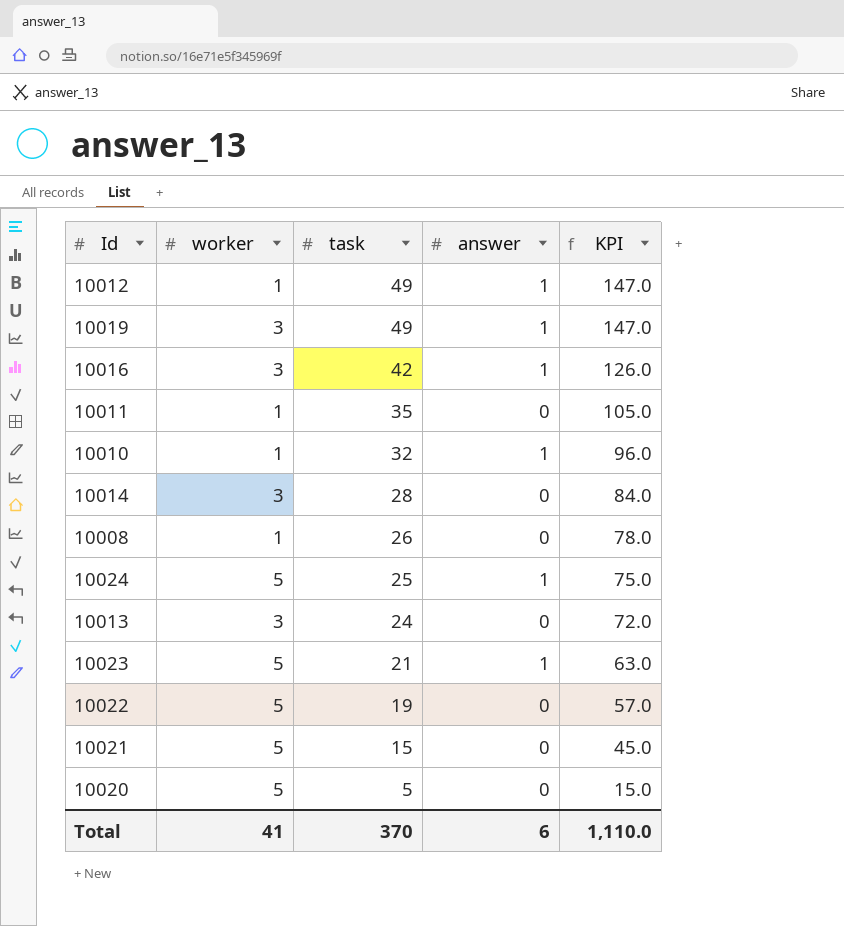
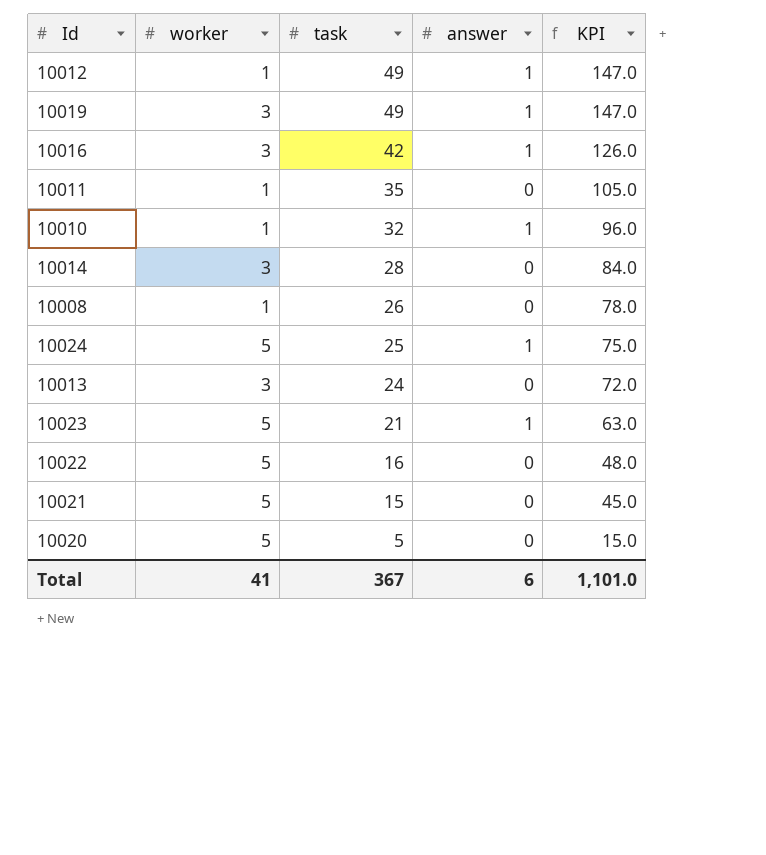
10022 | task: 19 -> 16
10022 | KPI: 57.0 -> 48.0
Total | task: 370 -> 367
Total | KPI: 1,110.0 -> 1,101.0

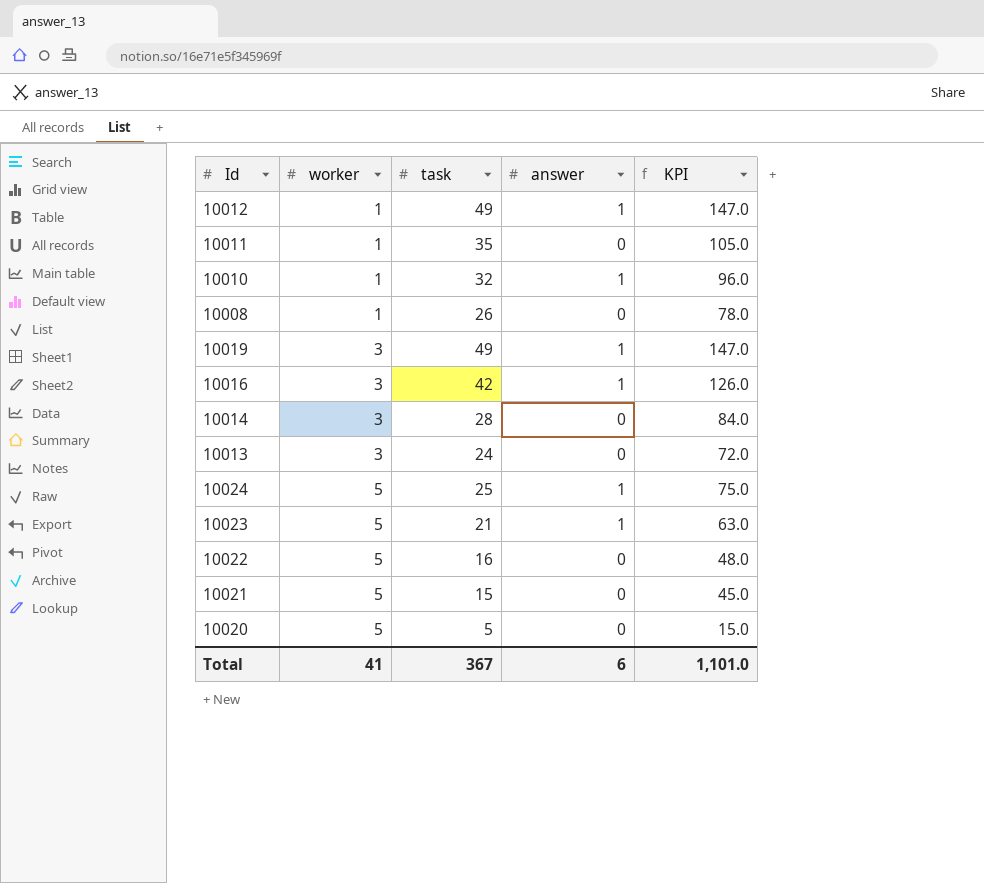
row order: task descending -> worker ascending

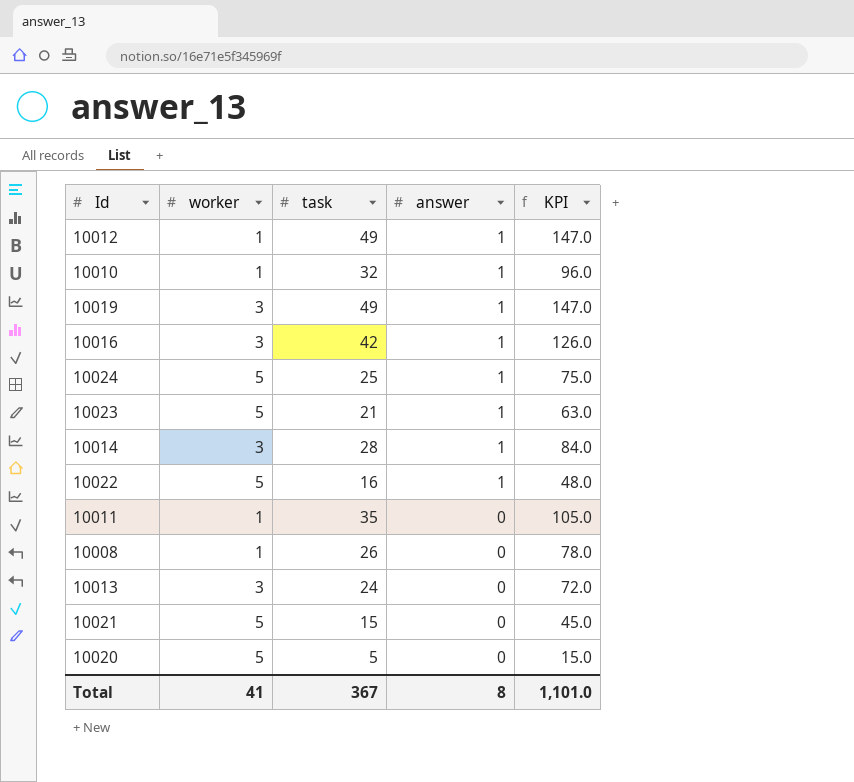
row order: worker ascending -> answer descending
10014 | answer: 0 -> 1
10022 | answer: 0 -> 1
Total | answer: 6 -> 8

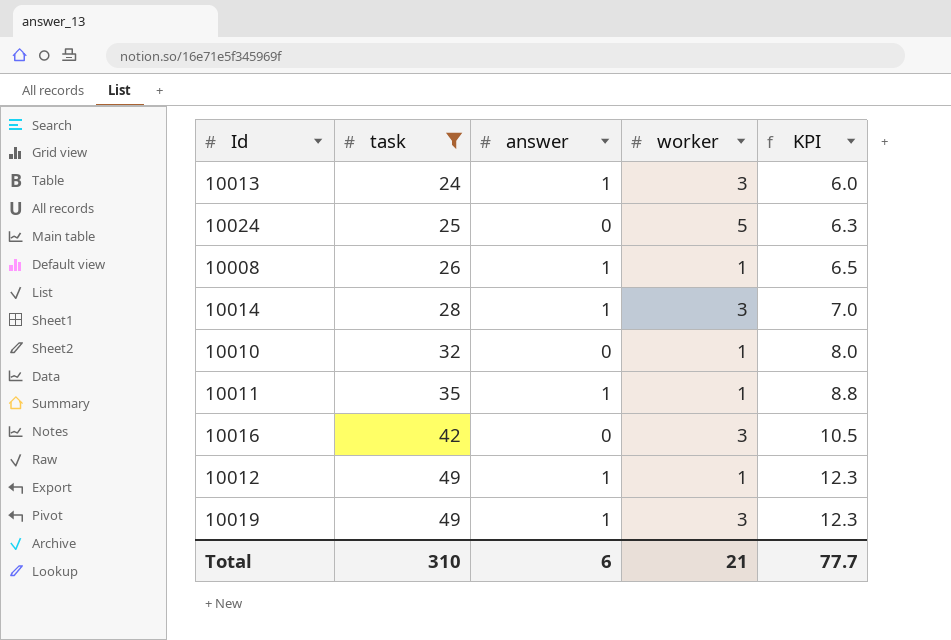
filter: none -> task >= 24
row order: answer descending -> task ascending
column worker | position: 2 -> 4
column KPI | formula: [task] * 3 -> [task] * 0.25
10013 | answer: 0 -> 1
10024 | answer: 1 -> 0
10008 | answer: 0 -> 1
10010 | answer: 1 -> 0
10011 | answer: 0 -> 1
10016 | answer: 1 -> 0
Total | task: 367 -> 310
Total | answer: 8 -> 6
Total | worker: 41 -> 21
Total | KPI: 1,101.0 -> 77.7

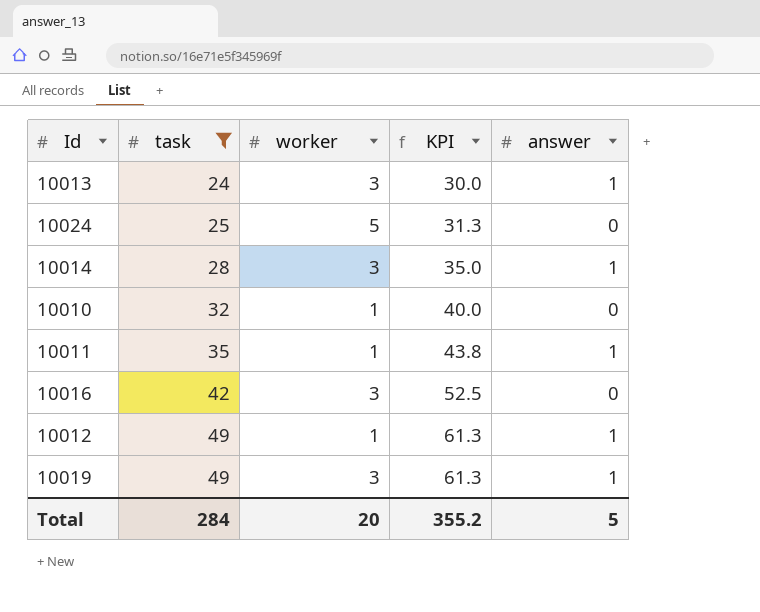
column KPI | formula: [task] * 0.25 -> [task] * 1.25
column answer | position: 3 -> 5
row 10008: 26 | 1 | 1 | 6.5 -> none
Total | task: 310 -> 284
Total | worker: 21 -> 20
Total | KPI: 77.7 -> 355.2
Total | answer: 6 -> 5

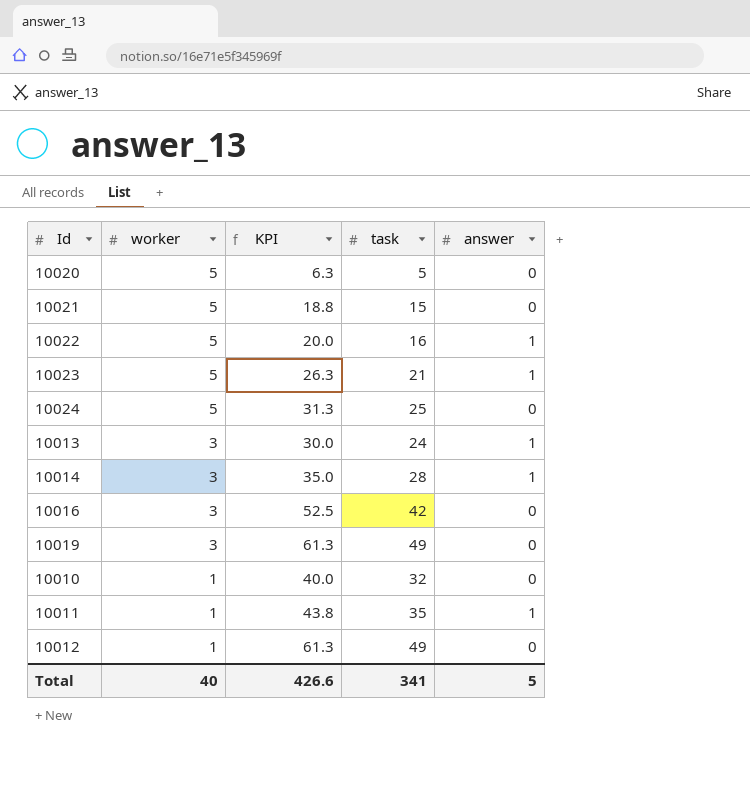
filter: task >= 24 -> none
row order: task ascending -> worker descending
column task | position: 2 -> 4
10019 | answer: 1 -> 0
10012 | answer: 1 -> 0
Total | worker: 20 -> 40
Total | KPI: 355.2 -> 426.6
Total | task: 284 -> 341

